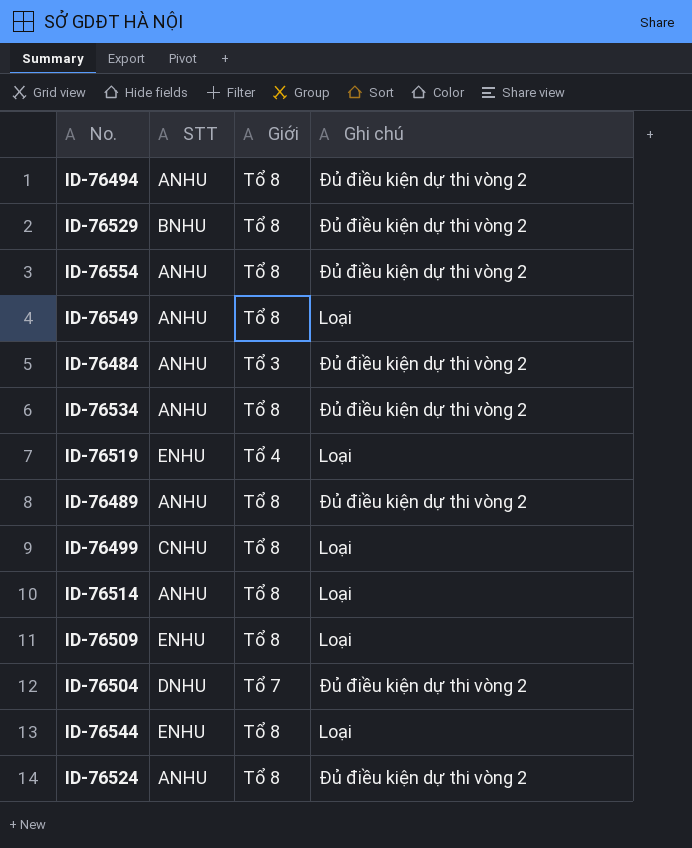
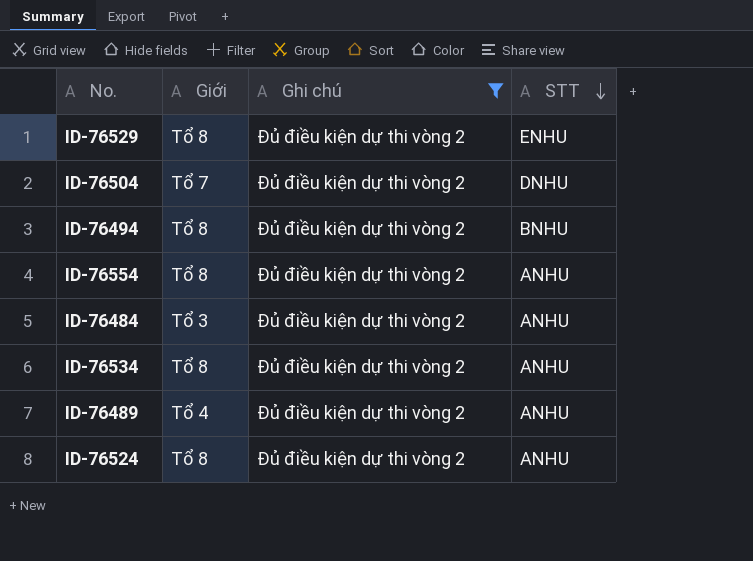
filter: none -> Ghi chú = Đủ điều kiện dự thi vòng 2
row order: none -> STT descending
column STT | position: 2 -> 4
ID-76529 | STT: BNHU -> ENHU
ID-76494 | STT: ANHU -> BNHU
ID-76489 | Giới: Tổ 8 -> Tổ 4

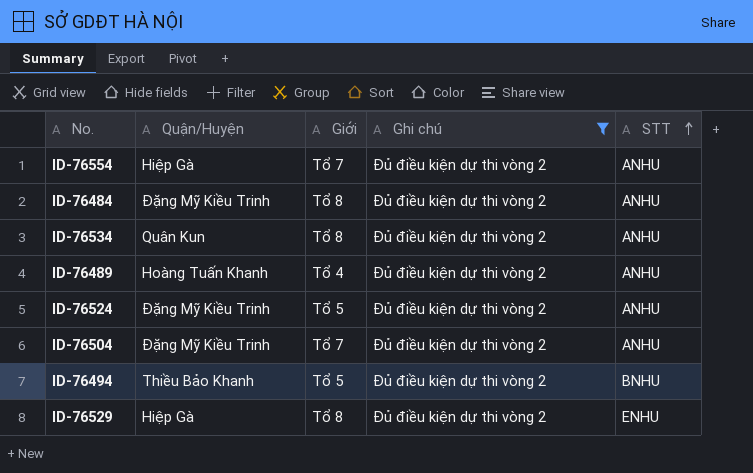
row order: STT descending -> STT ascending
column Quận/Huyện | position: none -> 2
ID-76554 | Giới: Tổ 8 -> Tổ 7
ID-76484 | Giới: Tổ 3 -> Tổ 8
ID-76524 | Giới: Tổ 8 -> Tổ 5
ID-76504 | STT: DNHU -> ANHU
ID-76494 | Giới: Tổ 8 -> Tổ 5

